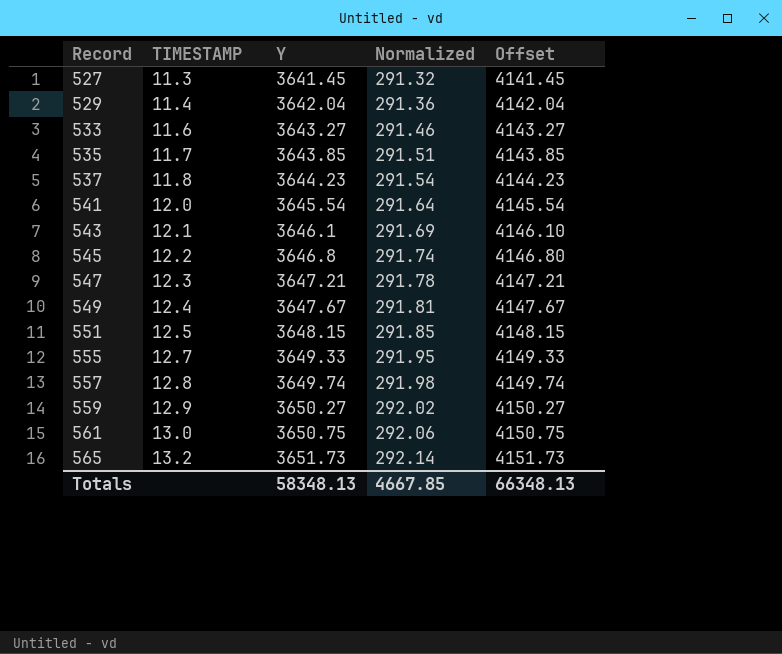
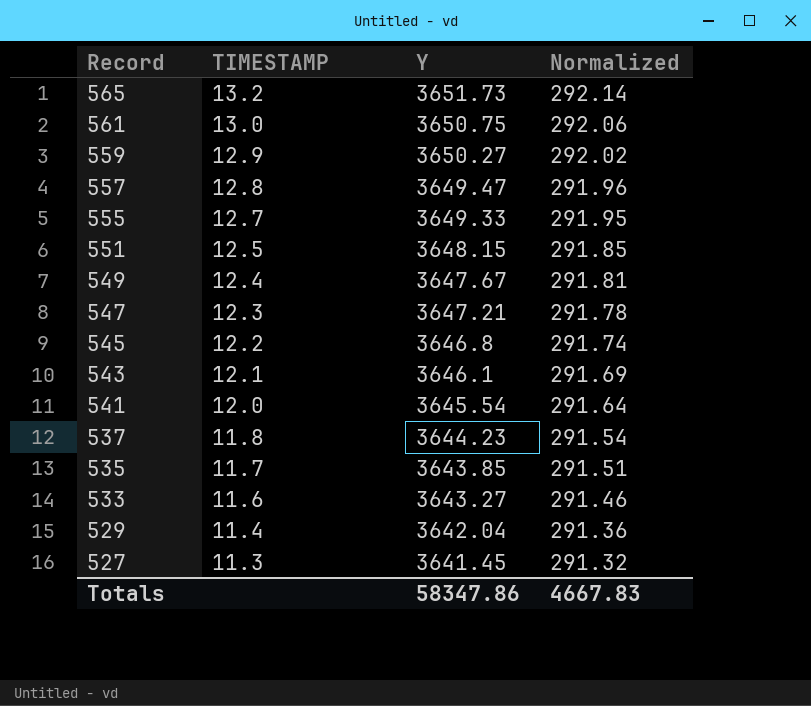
row order: Record ascending -> Record descending
column Offset | formula: [Y] + 500 -> none
557 | Y: 3649.74 -> 3649.47
557 | Normalized: 291.98 -> 291.96
Totals | Y: 58348.13 -> 58347.86
Totals | Normalized: 4667.85 -> 4667.83

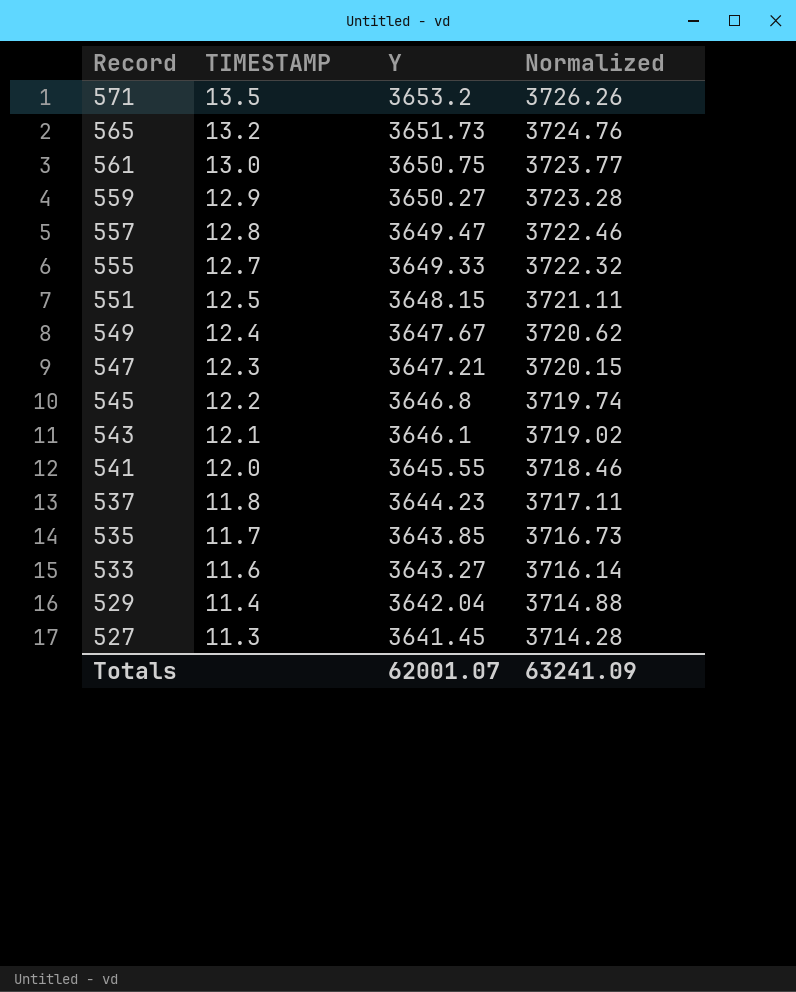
column Normalized | formula: [Y] * 0.08 -> [Y] * 1.02
row 571: none -> 13.5 | 3653.2 | 3726.26
541 | Y: 3645.54 -> 3645.55
Totals | Y: 58347.86 -> 62001.07
Totals | Normalized: 4667.83 -> 63241.09

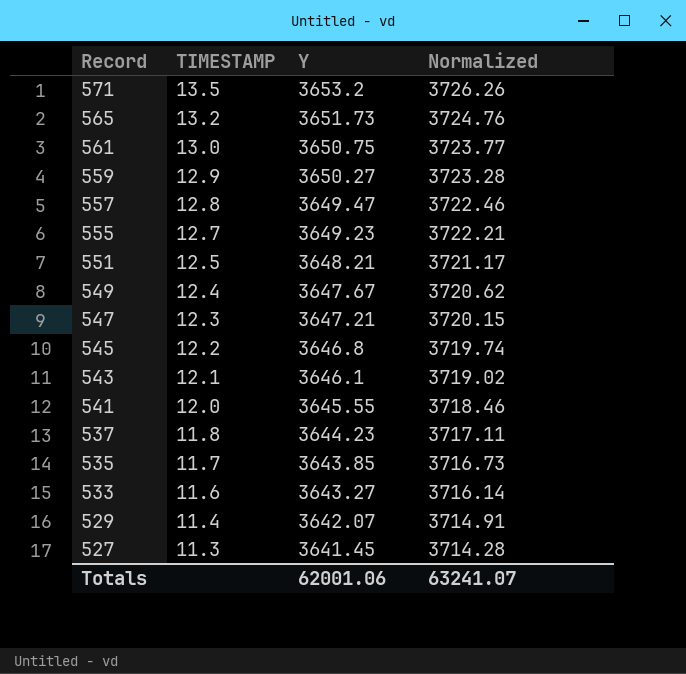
555 | Y: 3649.33 -> 3649.23
555 | Normalized: 3722.32 -> 3722.21
551 | Y: 3648.15 -> 3648.21
551 | Normalized: 3721.11 -> 3721.17
529 | Y: 3642.04 -> 3642.07
529 | Normalized: 3714.88 -> 3714.91
Totals | Y: 62001.07 -> 62001.06
Totals | Normalized: 63241.09 -> 63241.07

